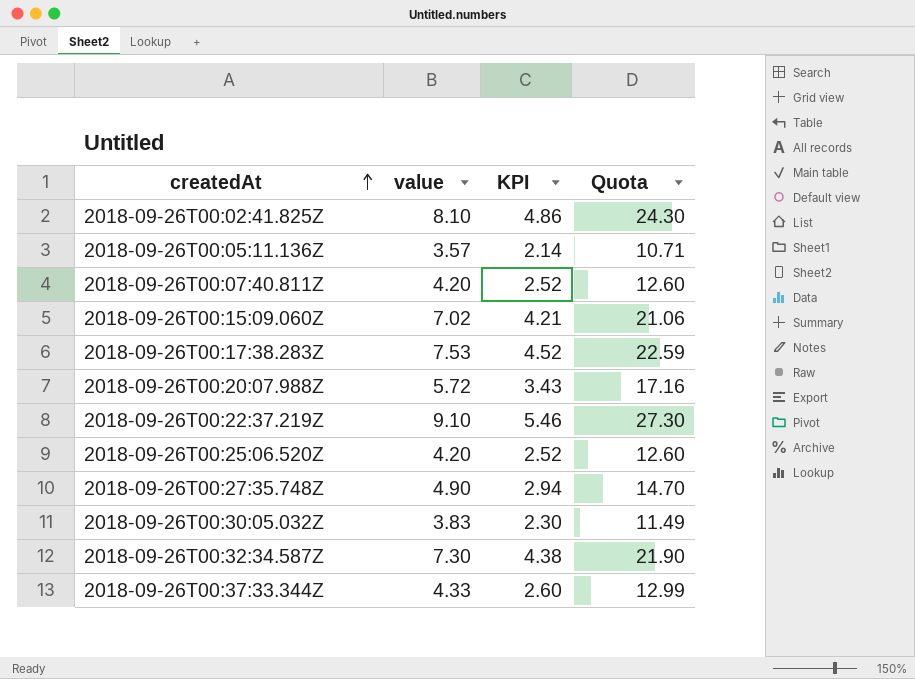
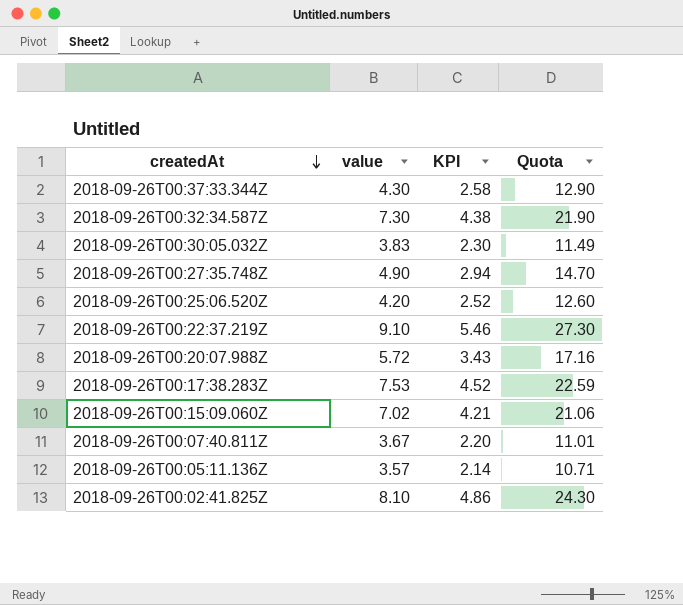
row order: createdAt ascending -> createdAt descending
2018-09-26T00:37:33.344Z | value: 4.33 -> 4.30
2018-09-26T00:37:33.344Z | KPI: 2.60 -> 2.58
2018-09-26T00:37:33.344Z | Quota: 12.99 -> 12.90
2018-09-26T00:07:40.811Z | value: 4.20 -> 3.67
2018-09-26T00:07:40.811Z | KPI: 2.52 -> 2.20
2018-09-26T00:07:40.811Z | Quota: 12.60 -> 11.01

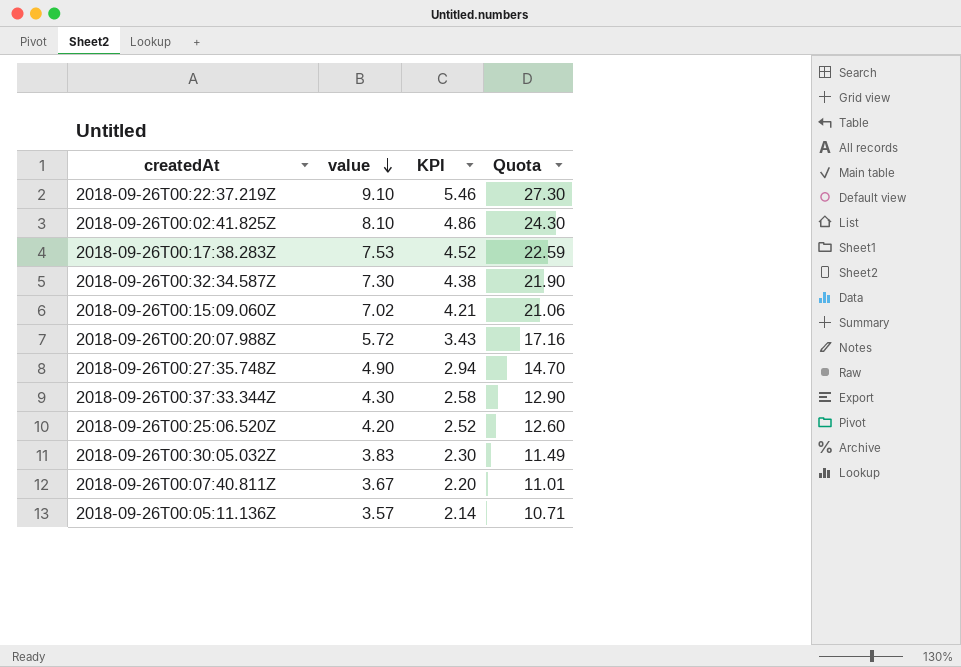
row order: createdAt descending -> value descending

